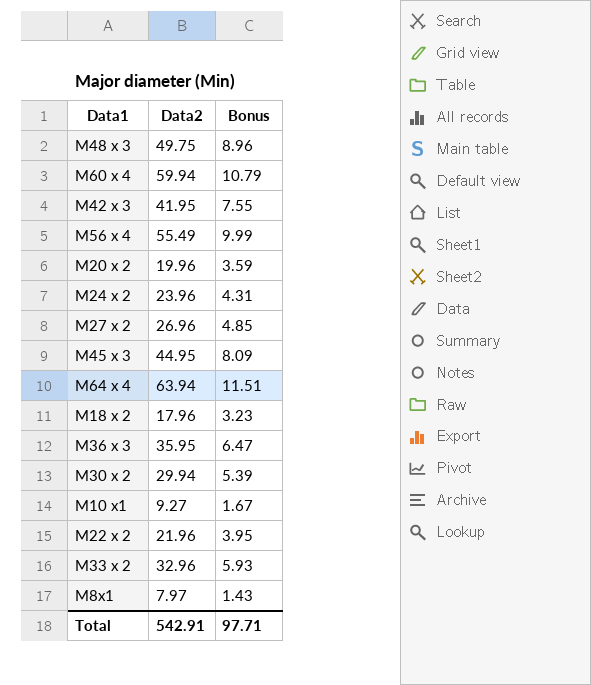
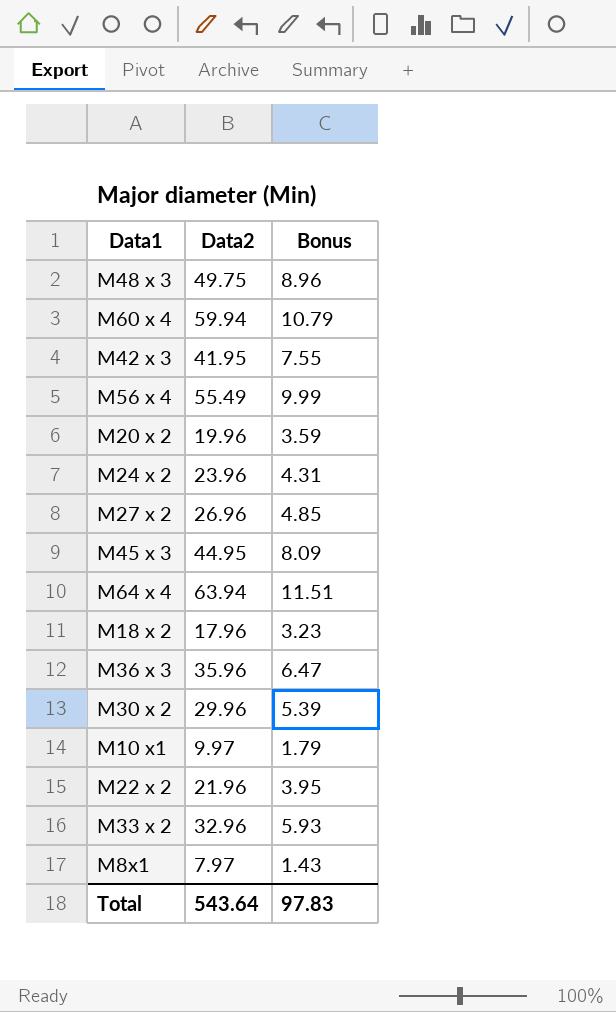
M36 x 3 | Data2: 35.95 -> 35.96
M30 x 2 | Data2: 29.94 -> 29.96
M10 x1 | Data2: 9.27 -> 9.97
M10 x1 | Bonus: 1.67 -> 1.79
Total | Data2: 542.91 -> 543.64
Total | Bonus: 97.71 -> 97.83

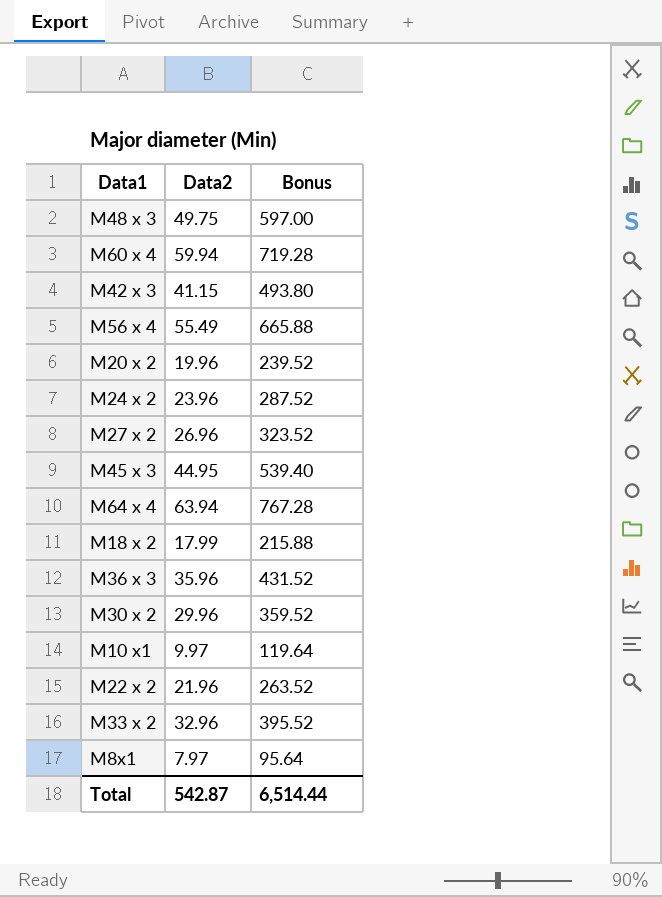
column Bonus | formula: [Data2] * 0.18 -> [Data2] * 12
M42 x 3 | Data2: 41.95 -> 41.15
M18 x 2 | Data2: 17.96 -> 17.99
Total | Data2: 543.64 -> 542.87
Total | Bonus: 97.83 -> 6,514.44

